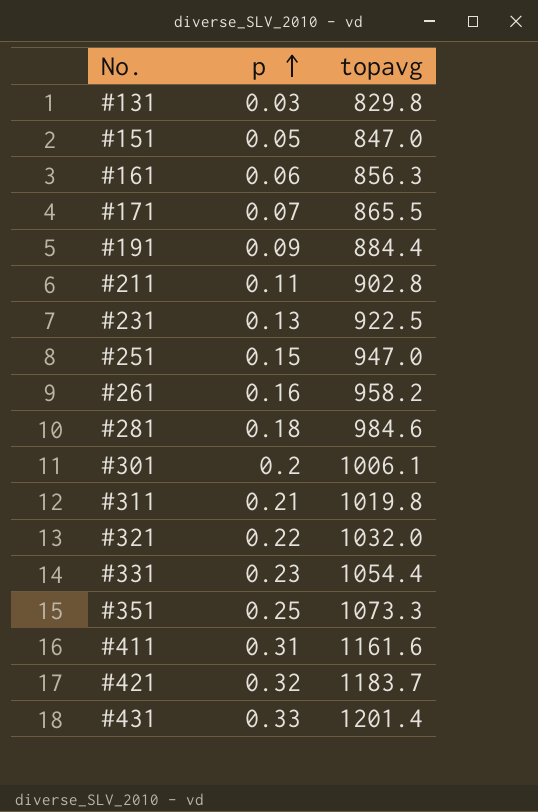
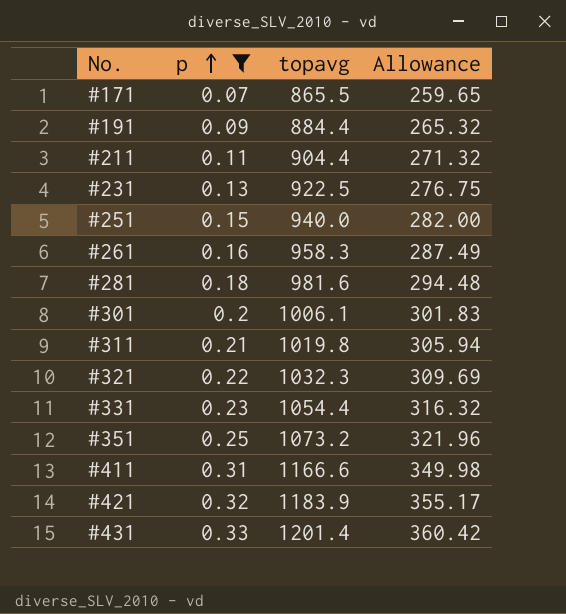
filter: none -> p >= 0.07
column Allowance | formula: none -> [topavg] * 0.3
#211 | topavg: 902.8 -> 904.4
#251 | topavg: 947.0 -> 940.0
#261 | topavg: 958.2 -> 958.3
#281 | topavg: 984.6 -> 981.6
#321 | topavg: 1032.0 -> 1032.3
#351 | topavg: 1073.3 -> 1073.2
#411 | topavg: 1161.6 -> 1166.6
#421 | topavg: 1183.7 -> 1183.9

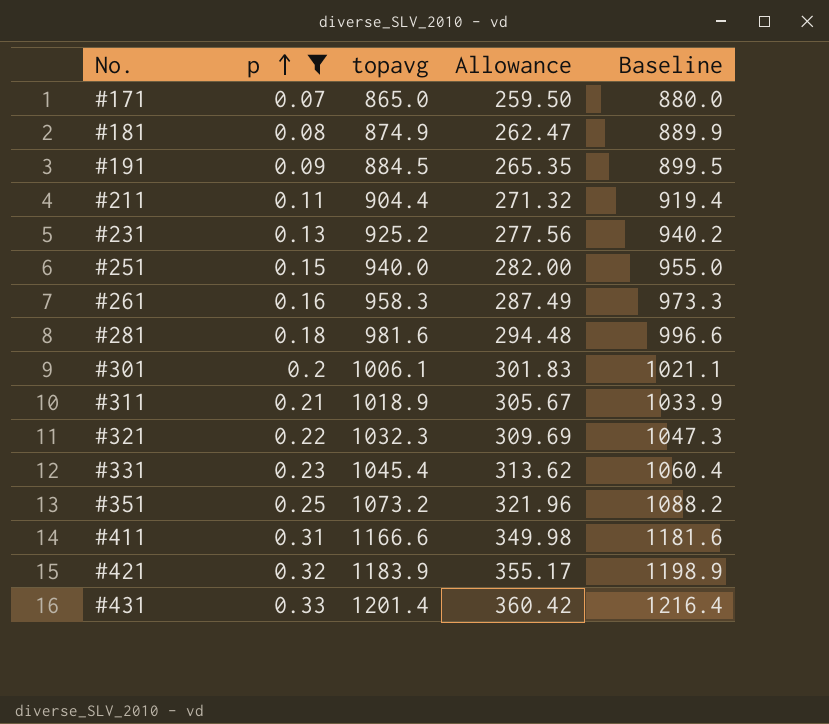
column Baseline | formula: none -> [topavg] + 15
#171 | topavg: 865.5 -> 865.0
#171 | Allowance: 259.65 -> 259.50
row #181: none -> 0.08 | 874.9 | 262.47 | 889.9
#191 | topavg: 884.4 -> 884.5
#191 | Allowance: 265.32 -> 265.35
#231 | topavg: 922.5 -> 925.2
#231 | Allowance: 276.75 -> 277.56
#311 | topavg: 1019.8 -> 1018.9
#311 | Allowance: 305.94 -> 305.67
#331 | topavg: 1054.4 -> 1045.4
#331 | Allowance: 316.32 -> 313.62

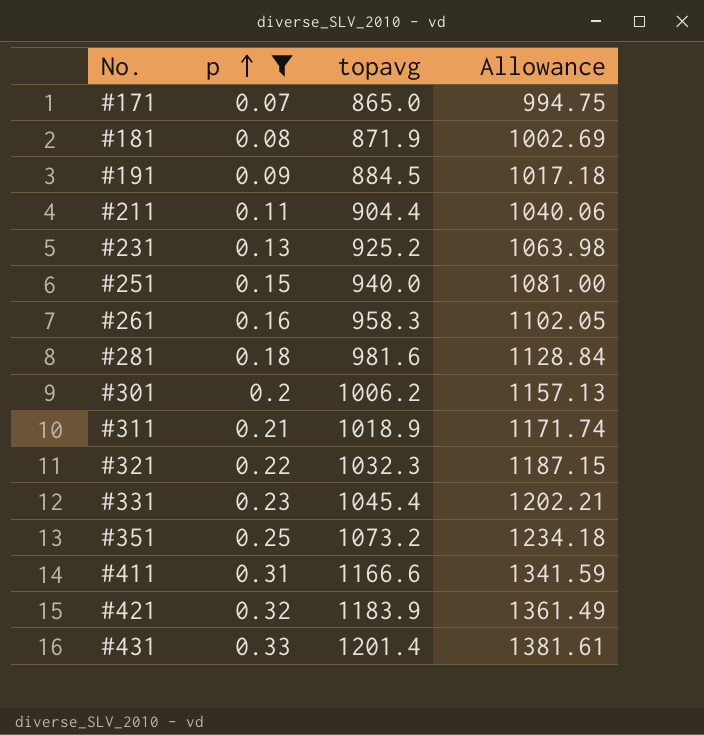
column Baseline | formula: [topavg] + 15 -> none
column Allowance | formula: [topavg] * 0.3 -> [topavg] * 1.15
#181 | topavg: 874.9 -> 871.9
#301 | topavg: 1006.1 -> 1006.2

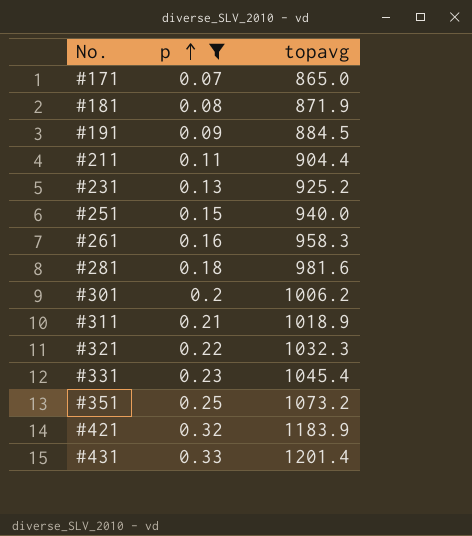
column Allowance | formula: [topavg] * 1.15 -> none
row #411: 0.31 | 1166.6 | 1341.59 -> none

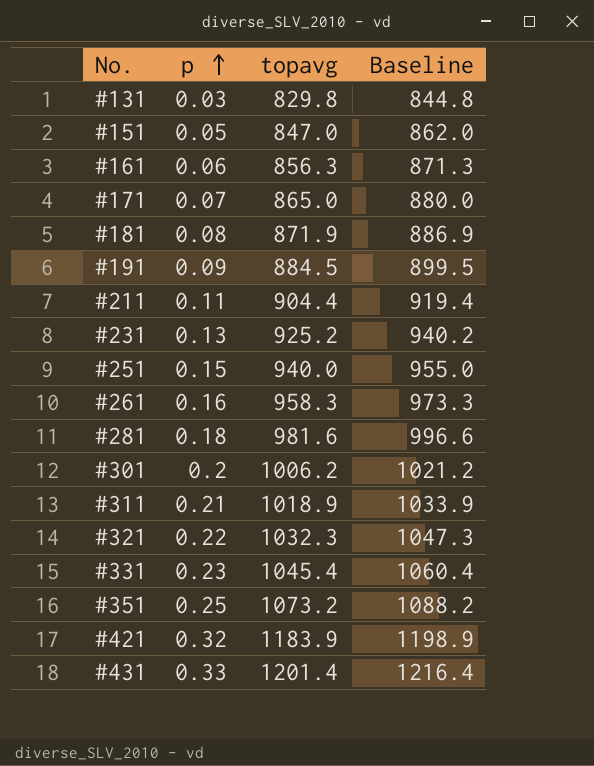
filter: p >= 0.07 -> none
column Baseline | formula: none -> [topavg] + 15

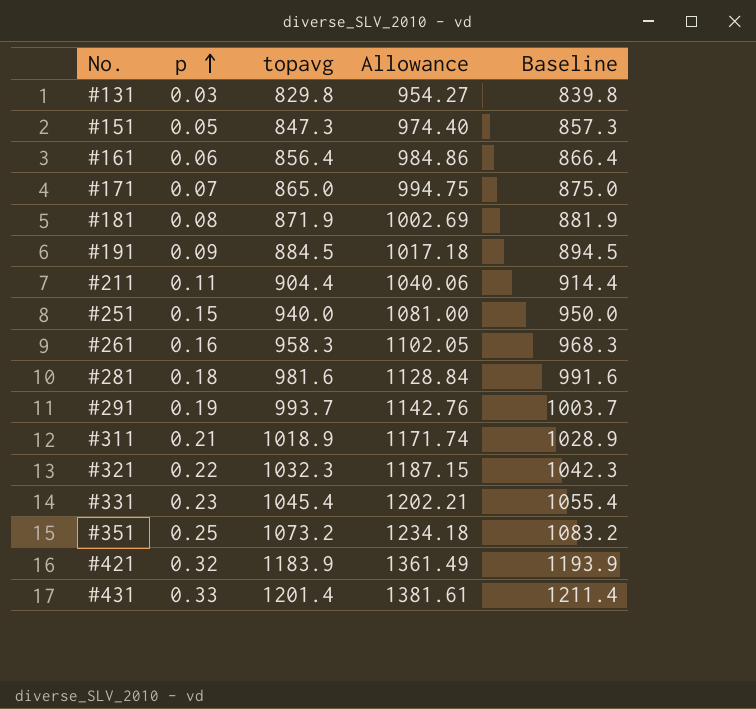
column Allowance | formula: none -> [topavg] * 1.15
column Baseline | formula: [topavg] + 15 -> [topavg] + 10
row #231: 0.13 | 925.2 | 940.2 -> none
row #301: 0.2 | 1006.2 | 1021.2 -> none
#151 | topavg: 847.0 -> 847.3
#161 | topavg: 856.3 -> 856.4
row #291: none -> 0.19 | 993.7 | 1142.76 | 1003.7

